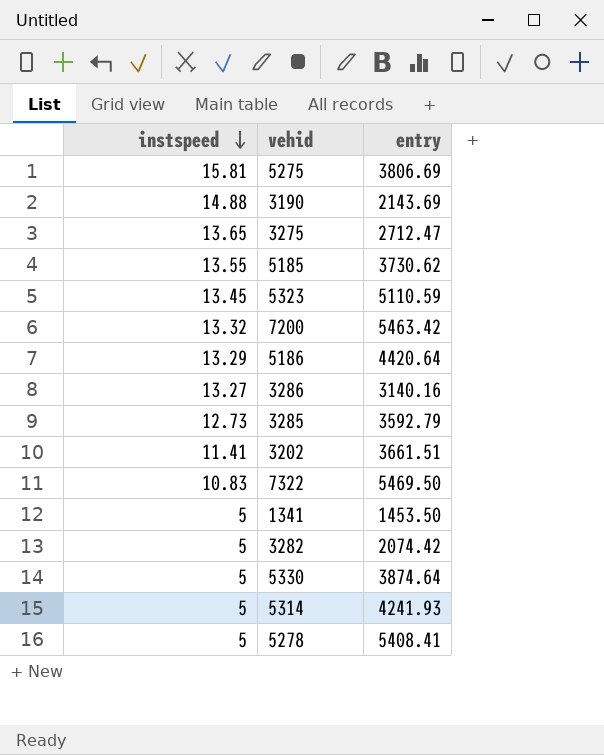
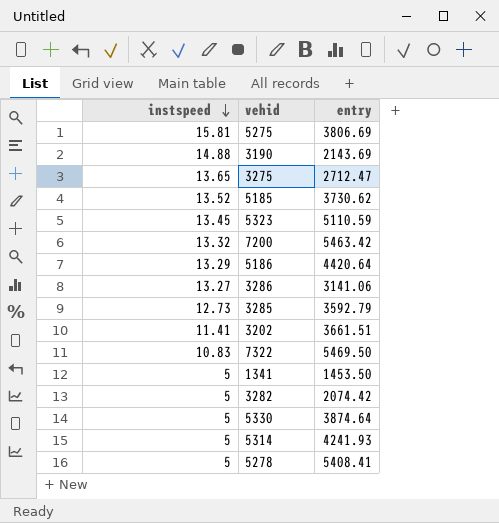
5185 | instspeed: 13.55 -> 13.52
3286 | entry: 3140.16 -> 3141.06

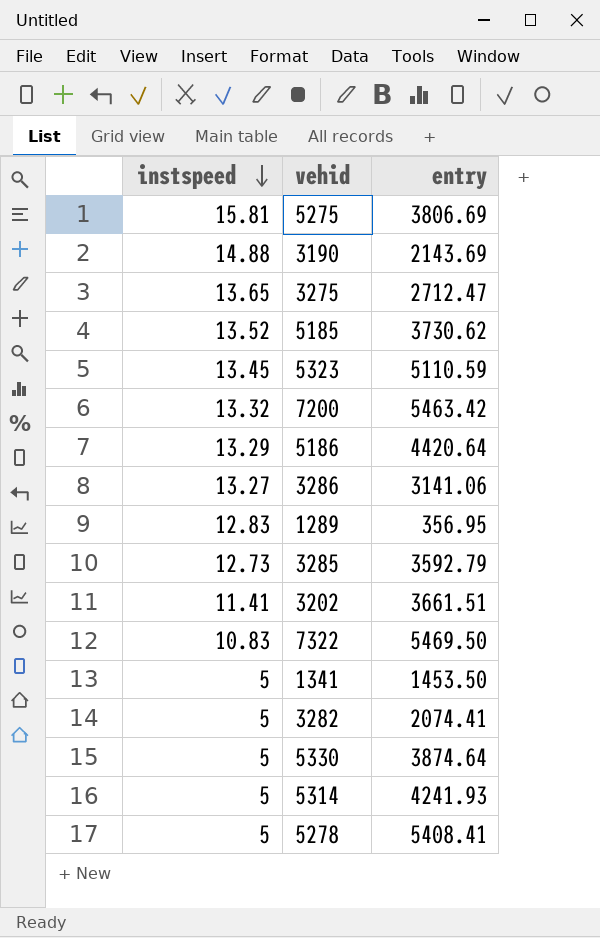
row 1289: none -> 12.83 | 356.95
3282 | entry: 2074.42 -> 2074.41

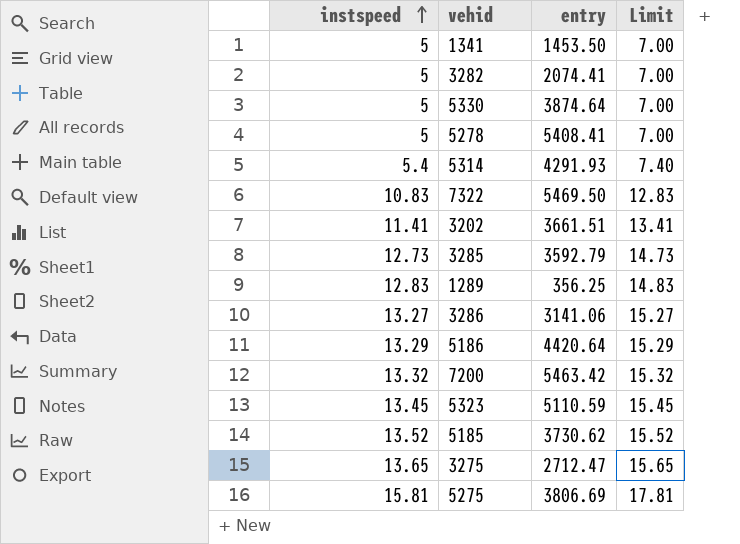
row order: instspeed descending -> instspeed ascending
column Limit | formula: none -> [instspeed] + 2
row 3190: 14.88 | 2143.69 -> none
5314 | instspeed: 5 -> 5.4
5314 | entry: 4241.93 -> 4291.93
1289 | entry: 356.95 -> 356.25

